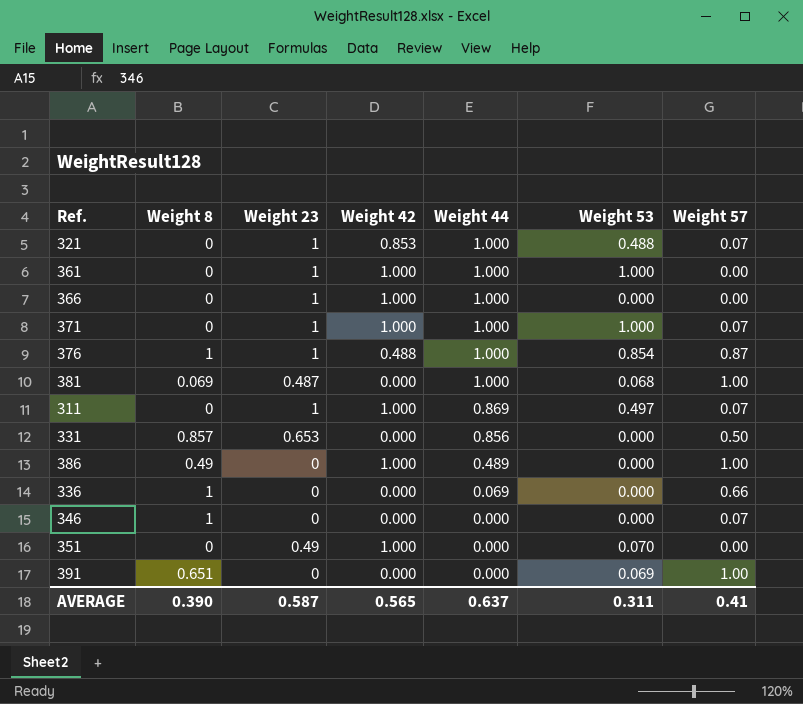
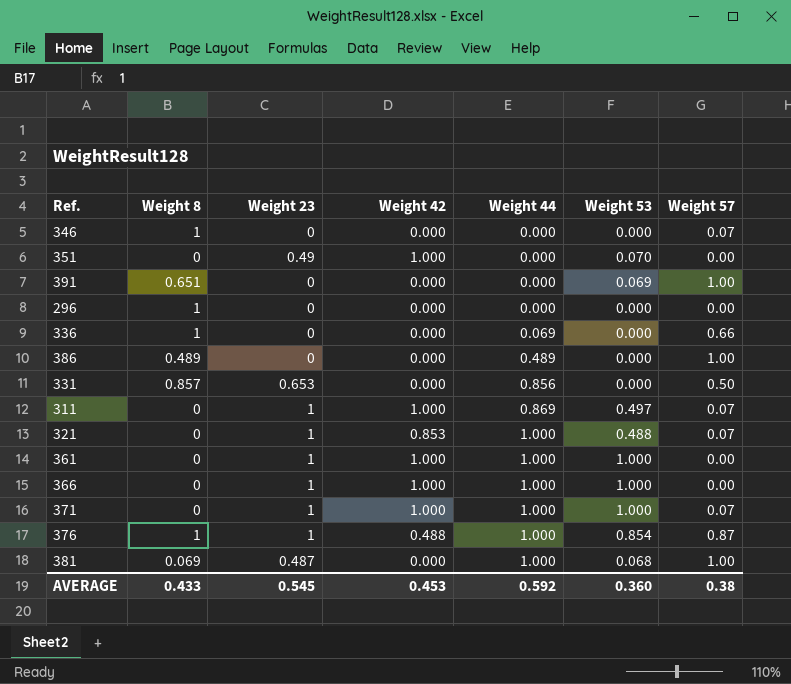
row order: Weight 44 descending -> Weight 44 ascending
row 296: none -> 1 | 0 | 0.000 | 0.000 | 0.000 | 0.00
386 | Weight 8: 0.49 -> 0.489
386 | Weight 42: 1.000 -> 0.000
366 | Weight 53: 0.000 -> 1.000
AVERAGE | Weight 8: 0.390 -> 0.433
AVERAGE | Weight 23: 0.587 -> 0.545
AVERAGE | Weight 42: 0.565 -> 0.453
AVERAGE | Weight 44: 0.637 -> 0.592
AVERAGE | Weight 53: 0.311 -> 0.360
AVERAGE | Weight 57: 0.41 -> 0.38

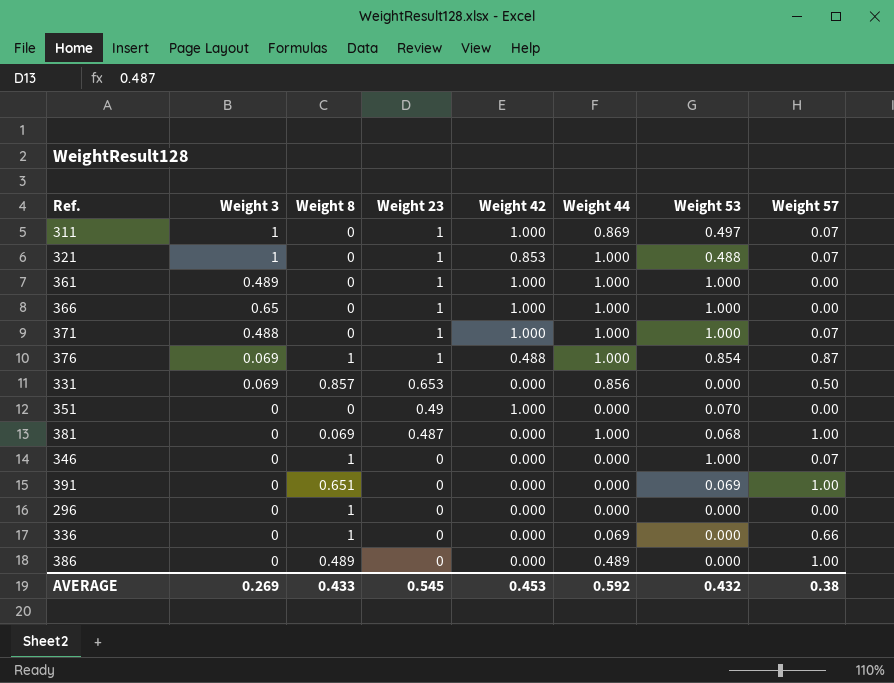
row order: Weight 44 ascending -> Weight 23 descending
column Weight 3 | position: none -> 2
346 | Weight 53: 0.000 -> 1.000
AVERAGE | Weight 53: 0.360 -> 0.432

